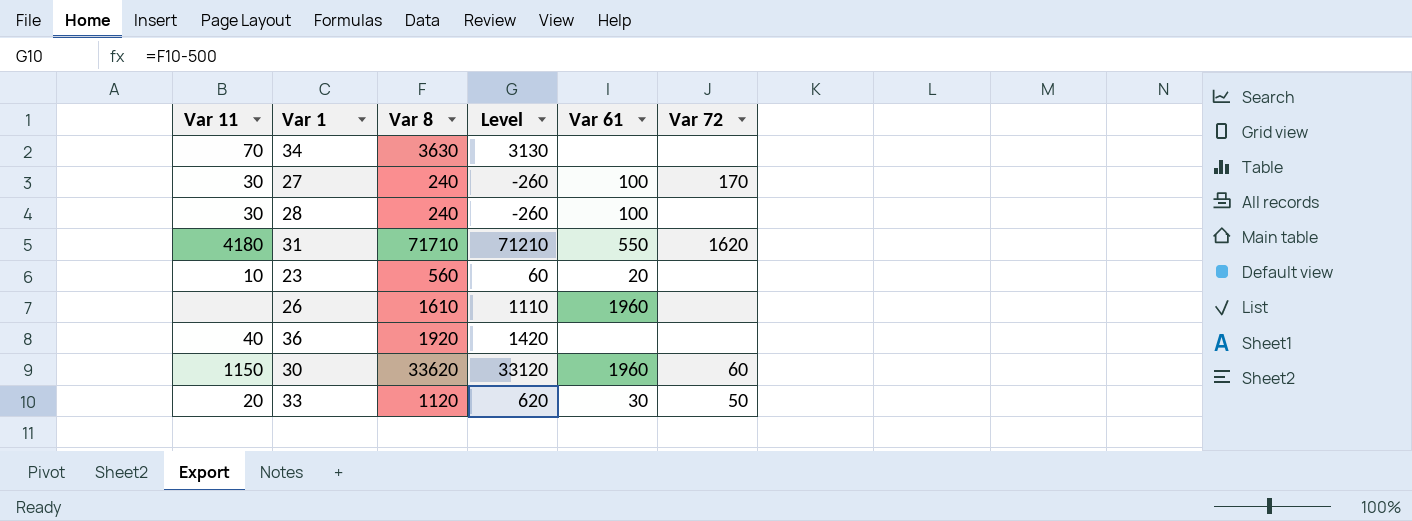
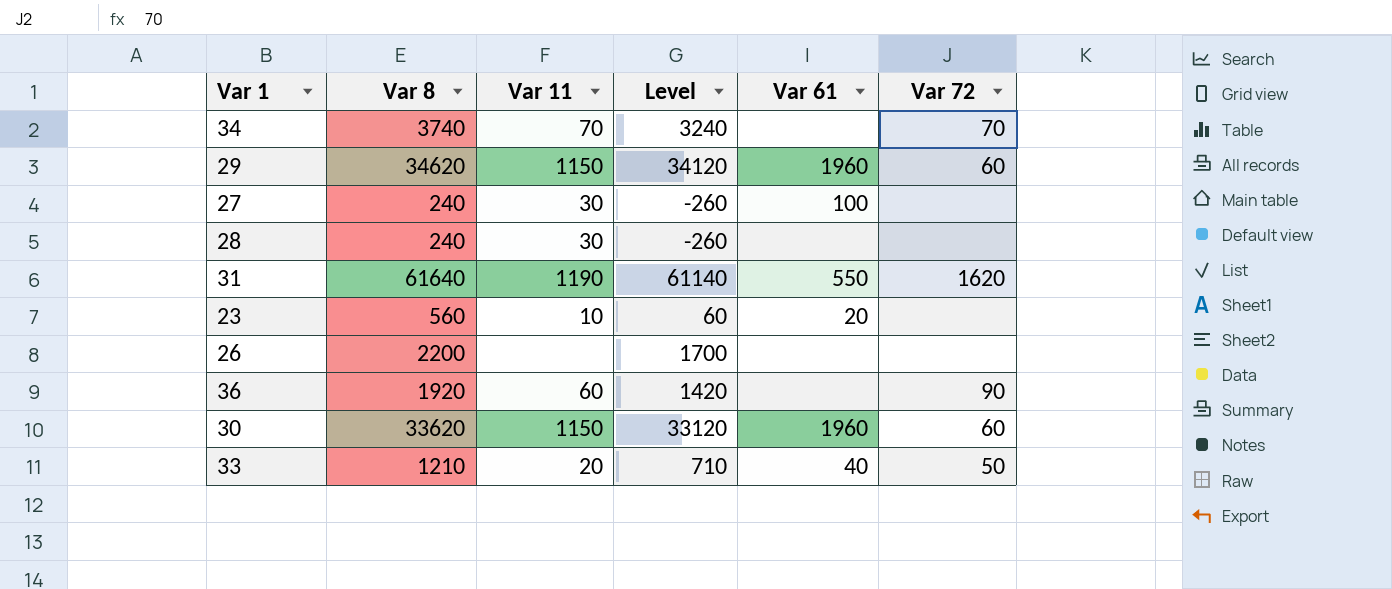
column Var 11 | position: 1 -> 3
34 | Var 8: 3630 -> 3740
34 | Level: 3130 -> 3240
34 | Var 72: none -> 70
row 29: none -> 34620 | 1150 | 34120 | 1960 | 60
27 | Var 72: 170 -> none
28 | Var 61: 100 -> none
31 | Var 8: 71710 -> 61640
31 | Var 11: 4180 -> 1190
31 | Level: 71210 -> 61140
26 | Var 8: 1610 -> 2200
26 | Level: 1110 -> 1700
26 | Var 61: 1960 -> none
36 | Var 11: 40 -> 60
36 | Var 72: none -> 90
33 | Var 8: 1120 -> 1210
33 | Level: 620 -> 710
33 | Var 61: 30 -> 40

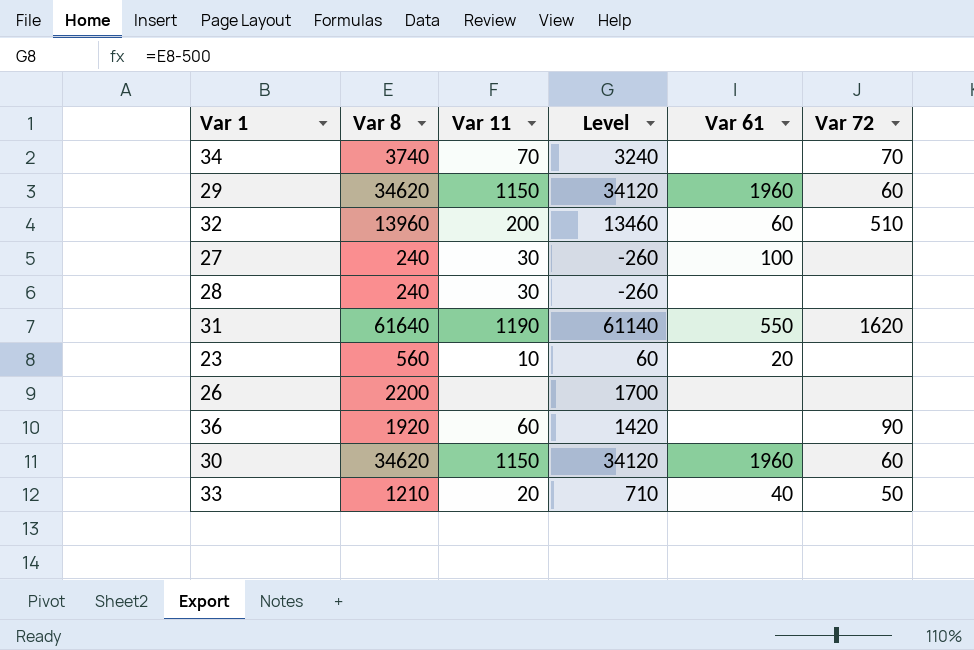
row 32: none -> 13960 | 200 | 13460 | 60 | 510
30 | Var 8: 33620 -> 34620
30 | Level: 33120 -> 34120

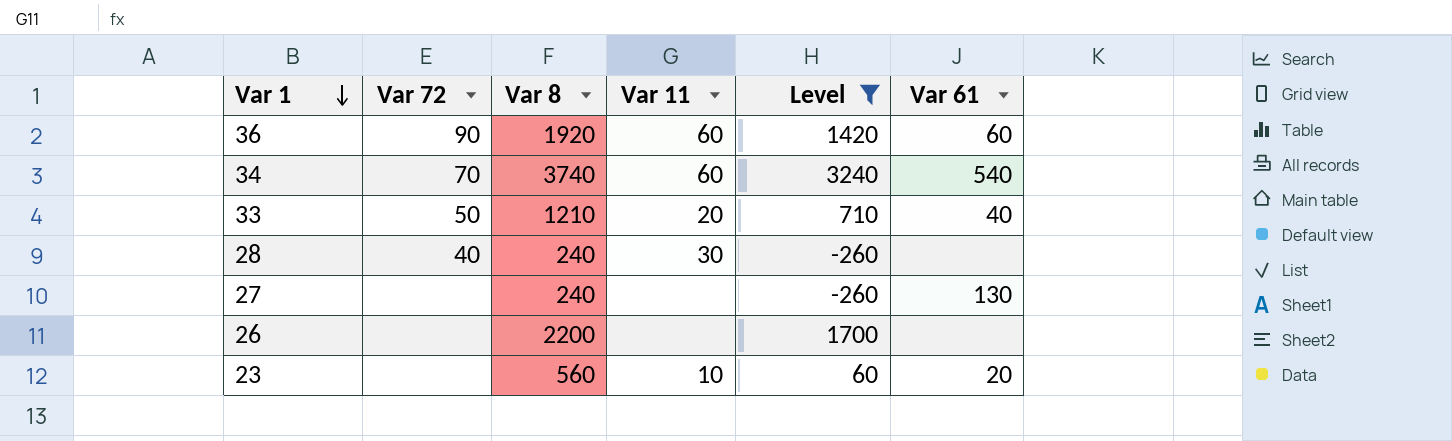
filter: none -> Level <= 3240
row order: none -> Var 1 descending
column Var 72 | position: 6 -> 2
36 | Var 61: none -> 60
34 | Var 11: 70 -> 60
34 | Var 61: none -> 540
28 | Var 72: none -> 40
27 | Var 11: 30 -> none
27 | Var 61: 100 -> 130

